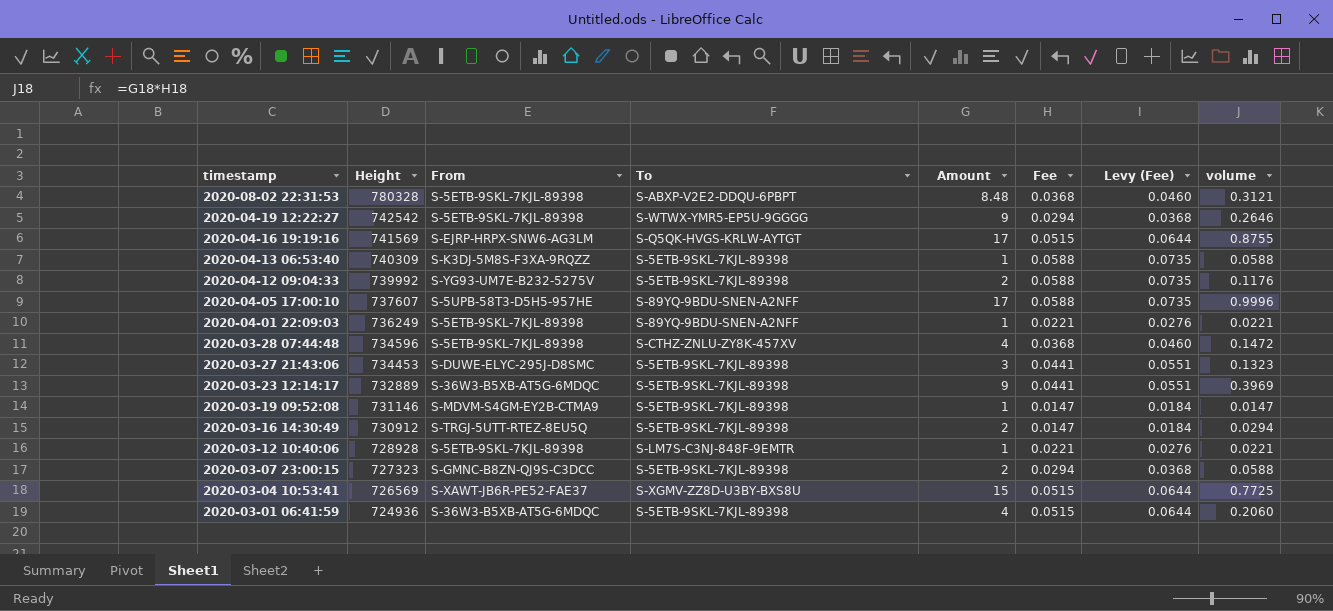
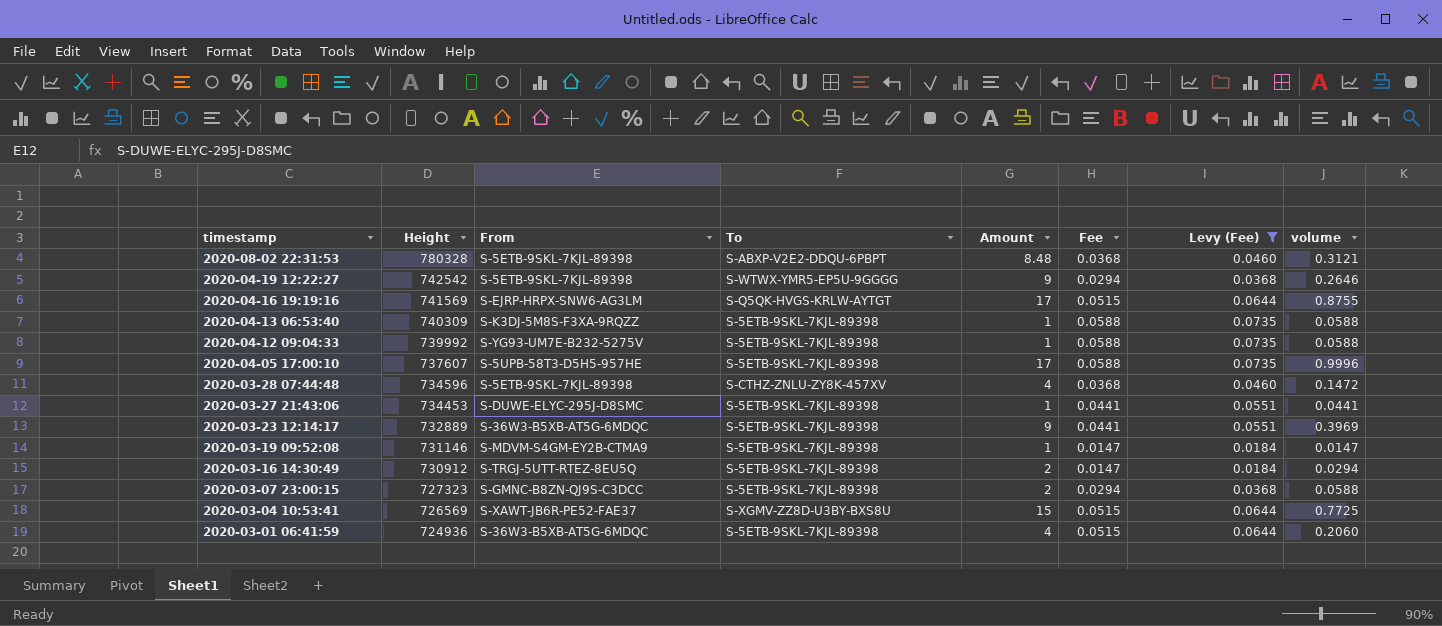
filter: none -> Levy (Fee) != 0.0276
2020-04-12 09:04:33 | Amount: 2 -> 1
2020-04-12 09:04:33 | volume: 0.1176 -> 0.0588
2020-04-05 17:00:10 | To: S-89YQ-9BDU-SNEN-A2NFF -> S-5ETB-9SKL-7KJL-89398
2020-03-27 21:43:06 | Amount: 3 -> 1
2020-03-27 21:43:06 | volume: 0.1323 -> 0.0441

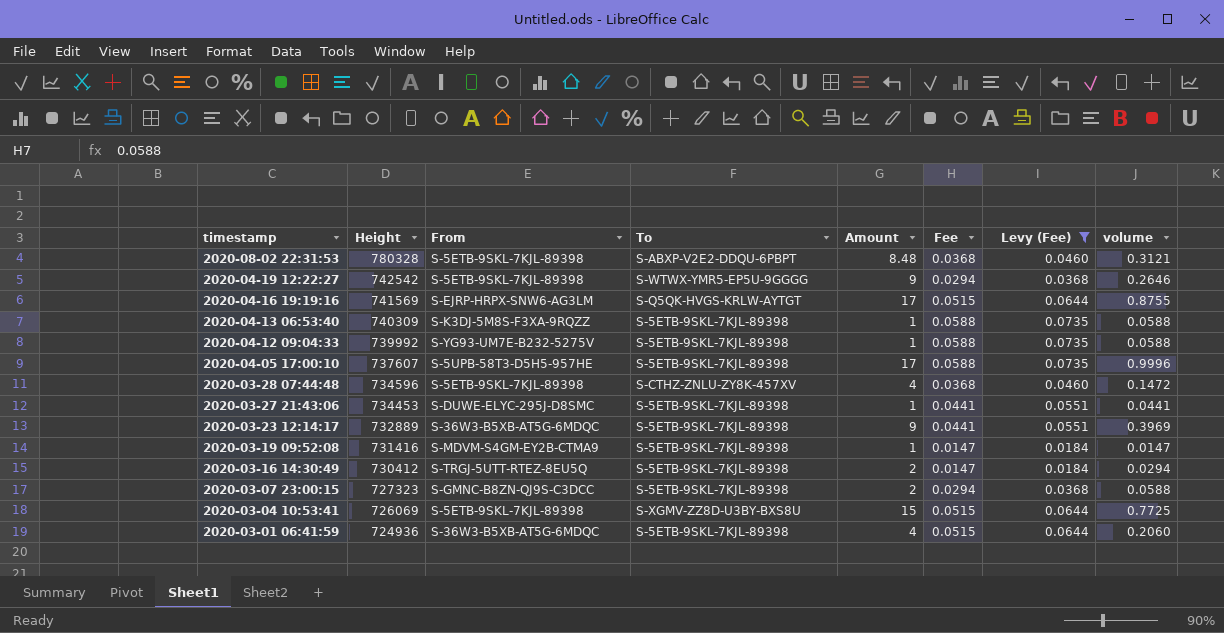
2020-03-19 09:52:08 | Height: 731146 -> 731416
2020-03-16 14:30:49 | Height: 730912 -> 730412
2020-03-04 10:53:41 | Height: 726569 -> 726069
2020-03-04 10:53:41 | From: S-XAWT-JB6R-PE52-FAE37 -> S-5ETB-9SKL-7KJL-89398

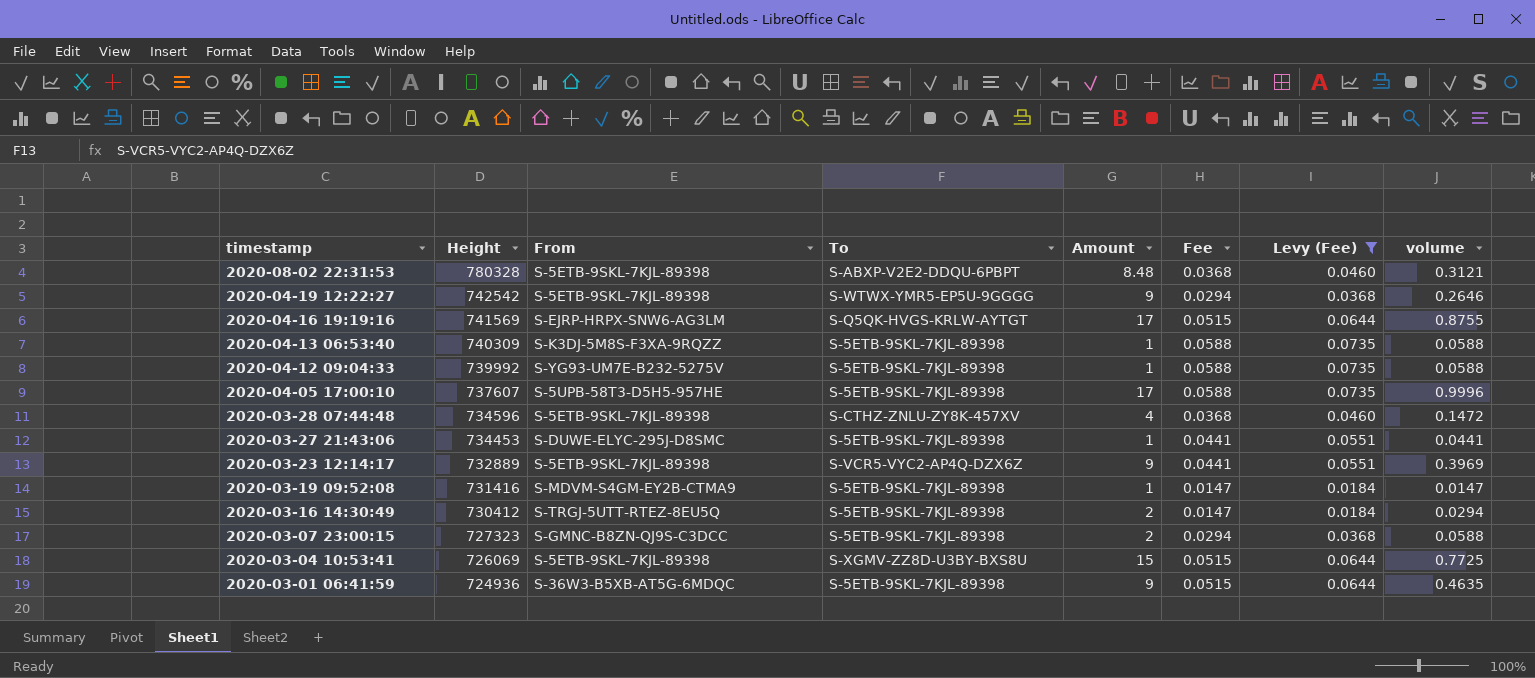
2020-03-23 12:14:17 | From: S-36W3-B5XB-AT5G-6MDQC -> S-5ETB-9SKL-7KJL-89398
2020-03-23 12:14:17 | To: S-5ETB-9SKL-7KJL-89398 -> S-VCR5-VYC2-AP4Q-DZX6Z
2020-03-01 06:41:59 | Amount: 4 -> 9
2020-03-01 06:41:59 | volume: 0.2060 -> 0.4635

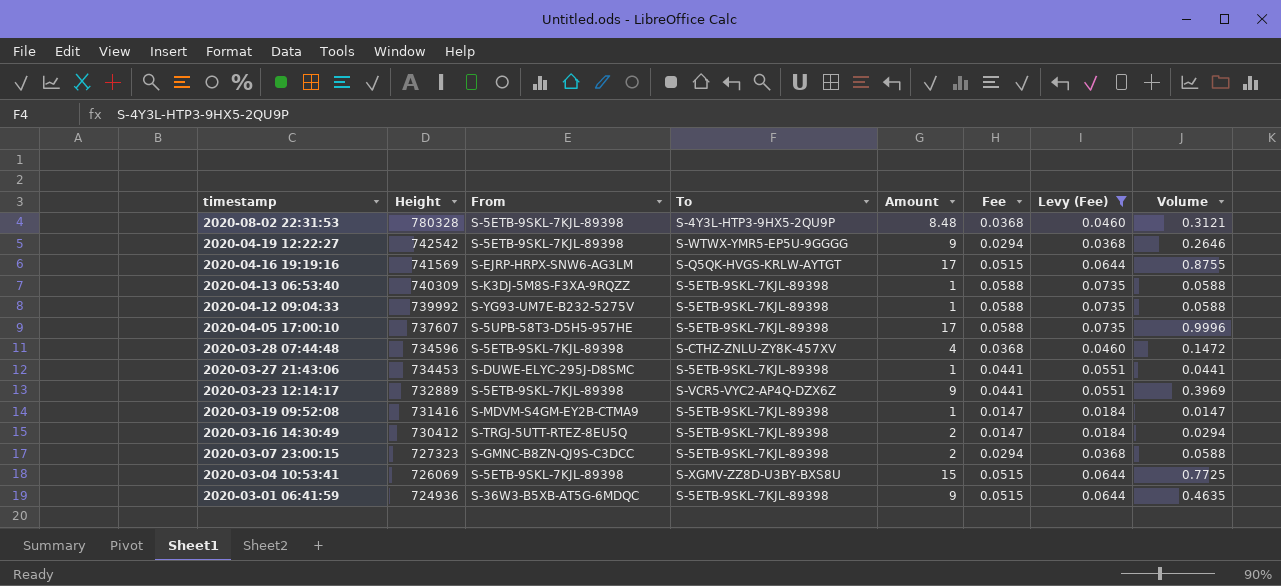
column name: volume -> Volume
2020-08-02 22:31:53 | To: S-ABXP-V2E2-DDQU-6PBPT -> S-4Y3L-HTP3-9HX5-2QU9P

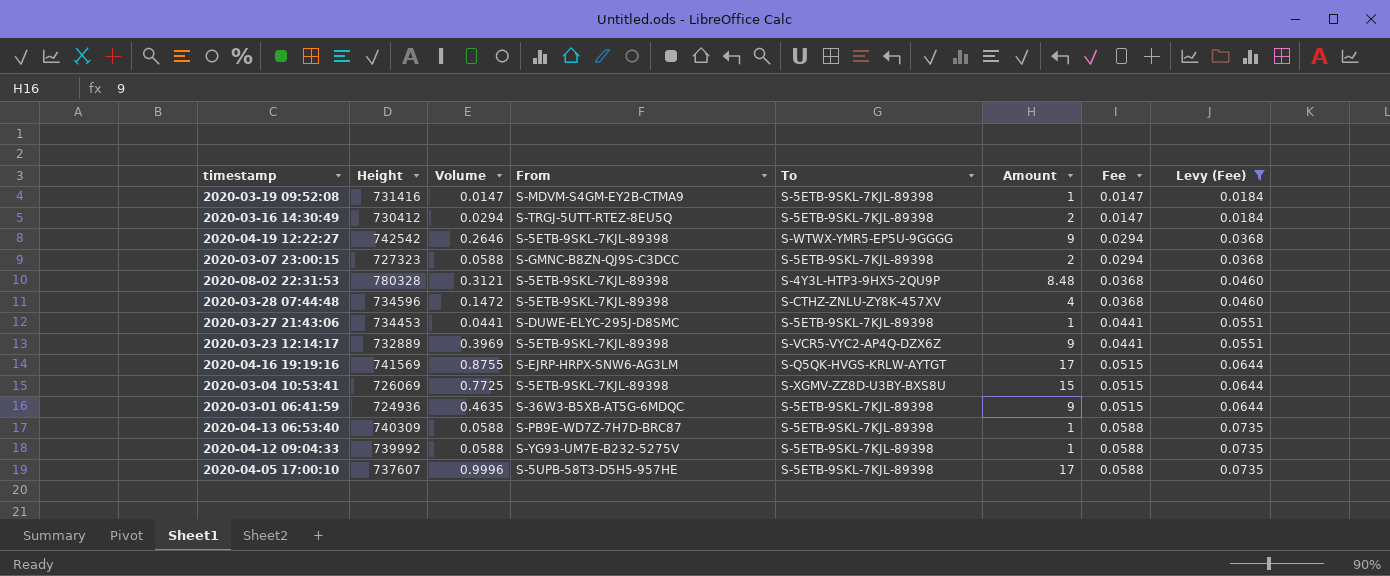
row order: timestamp descending -> Fee ascending
column Volume | position: 8 -> 3
2020-04-13 06:53:40 | From: S-K3DJ-5M8S-F3XA-9RQZZ -> S-PB9E-WD7Z-7H7D-BRC87

